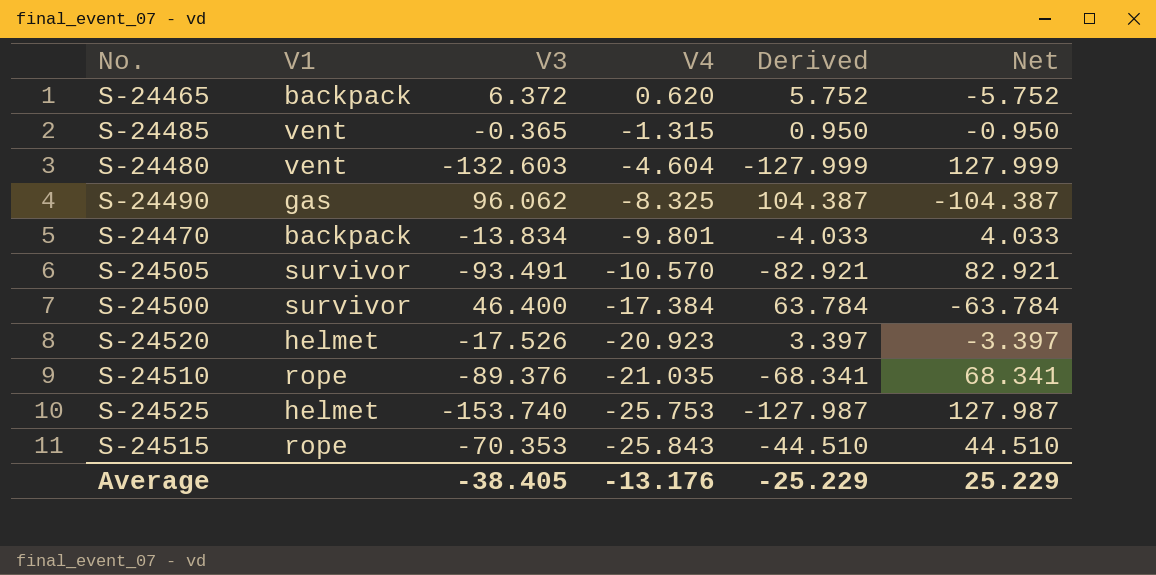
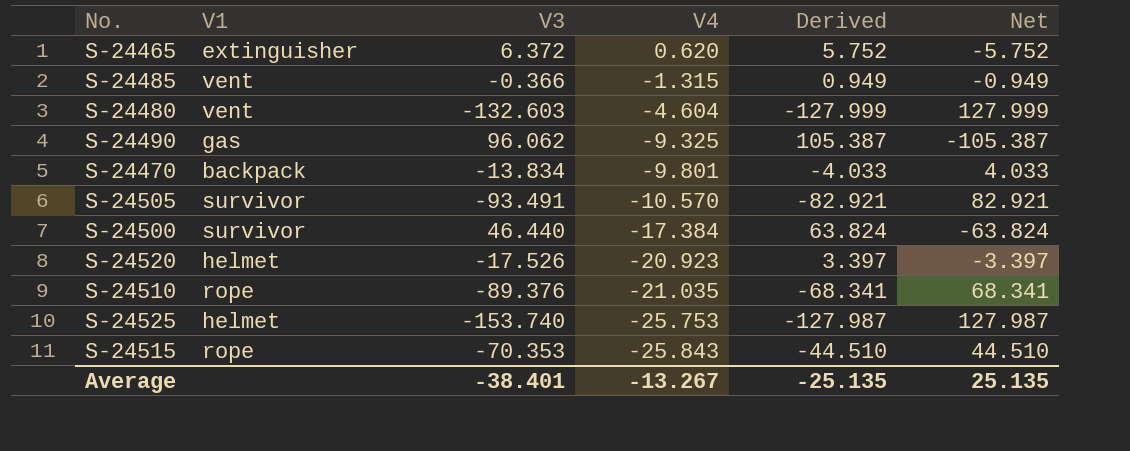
S-24465 | V1: backpack -> extinguisher
S-24485 | V3: -0.365 -> -0.366
S-24485 | Derived: 0.950 -> 0.949
S-24485 | Net: -0.950 -> -0.949
S-24490 | V4: -8.325 -> -9.325
S-24490 | Derived: 104.387 -> 105.387
S-24490 | Net: -104.387 -> -105.387
S-24500 | V3: 46.400 -> 46.440
S-24500 | Derived: 63.784 -> 63.824
S-24500 | Net: -63.784 -> -63.824
Average | V3: -38.405 -> -38.401
Average | V4: -13.176 -> -13.267
Average | Derived: -25.229 -> -25.135
Average | Net: 25.229 -> 25.135

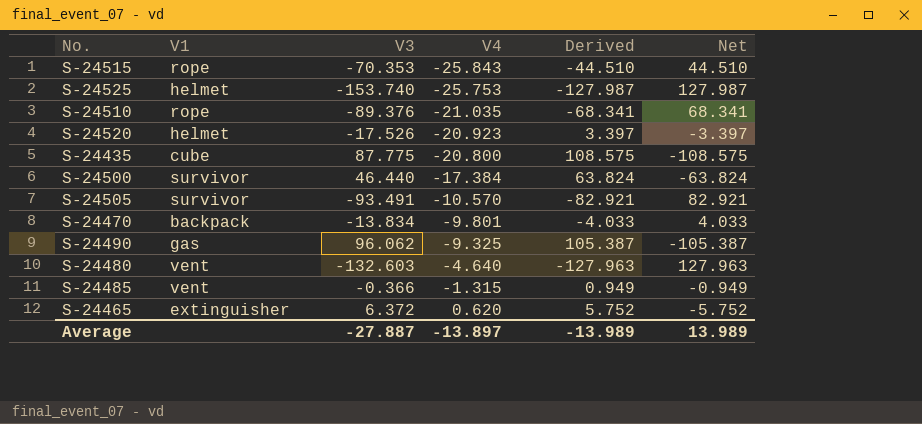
row order: V4 descending -> V4 ascending
row S-24435: none -> cube | 87.775 | -20.800 | 108.575 | -108.575
S-24480 | V4: -4.604 -> -4.640
S-24480 | Derived: -127.999 -> -127.963
S-24480 | Net: 127.999 -> 127.963
Average | V3: -38.401 -> -27.887
Average | V4: -13.267 -> -13.897
Average | Derived: -25.135 -> -13.989
Average | Net: 25.135 -> 13.989

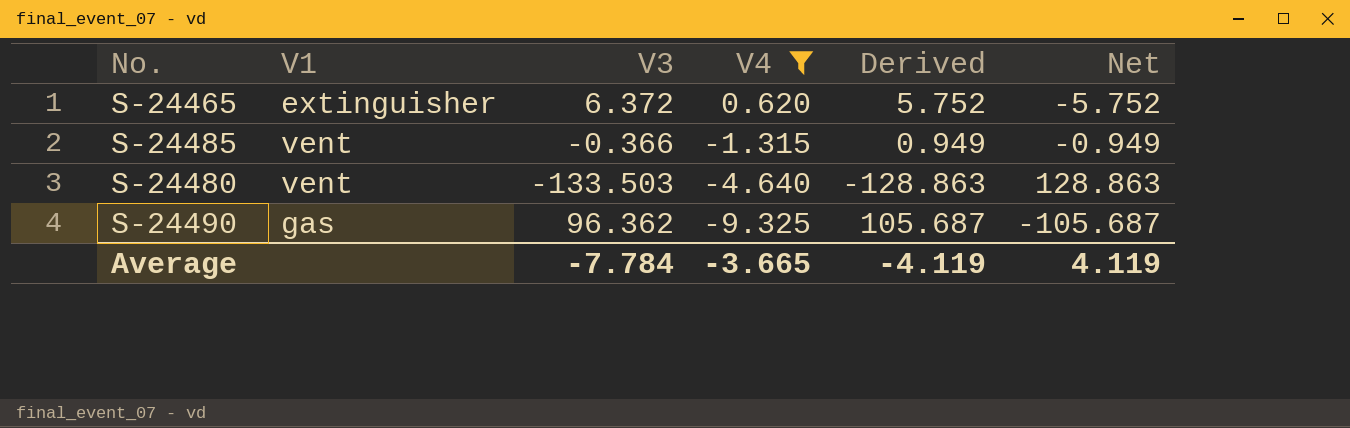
filter: none -> V4 >= -9.325
row order: V4 ascending -> V4 descending
S-24480 | V3: -132.603 -> -133.503
S-24480 | Derived: -127.963 -> -128.863
S-24480 | Net: 127.963 -> 128.863
S-24490 | V3: 96.062 -> 96.362
S-24490 | Derived: 105.387 -> 105.687
S-24490 | Net: -105.387 -> -105.687
Average | V3: -27.887 -> -7.784
Average | V4: -13.897 -> -3.665
Average | Derived: -13.989 -> -4.119
Average | Net: 13.989 -> 4.119

